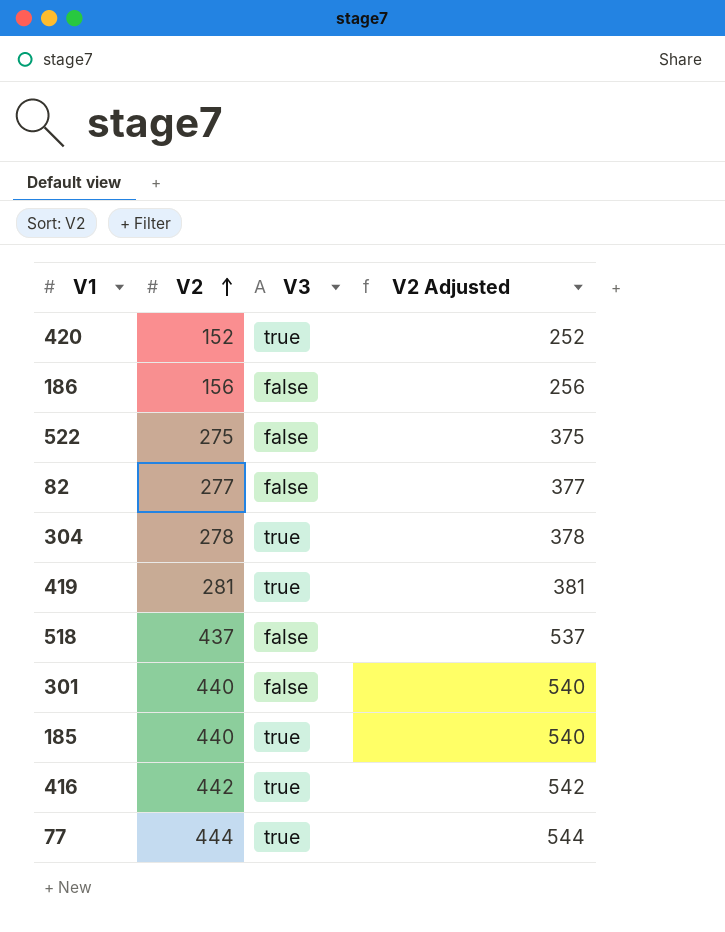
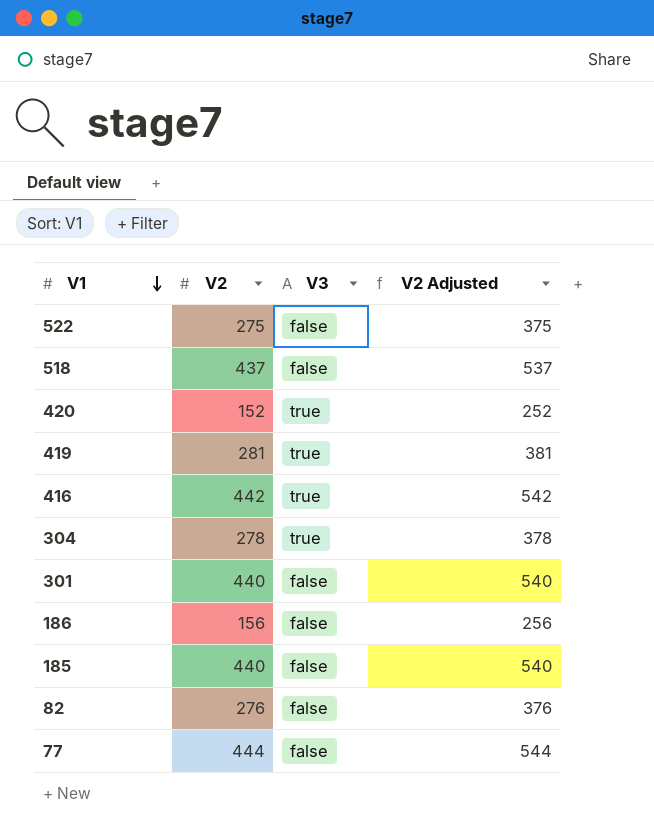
row order: V2 ascending -> V1 descending
185 | V3: true -> false
82 | V2: 277 -> 276
82 | V2 Adjusted: 377 -> 376
77 | V3: true -> false

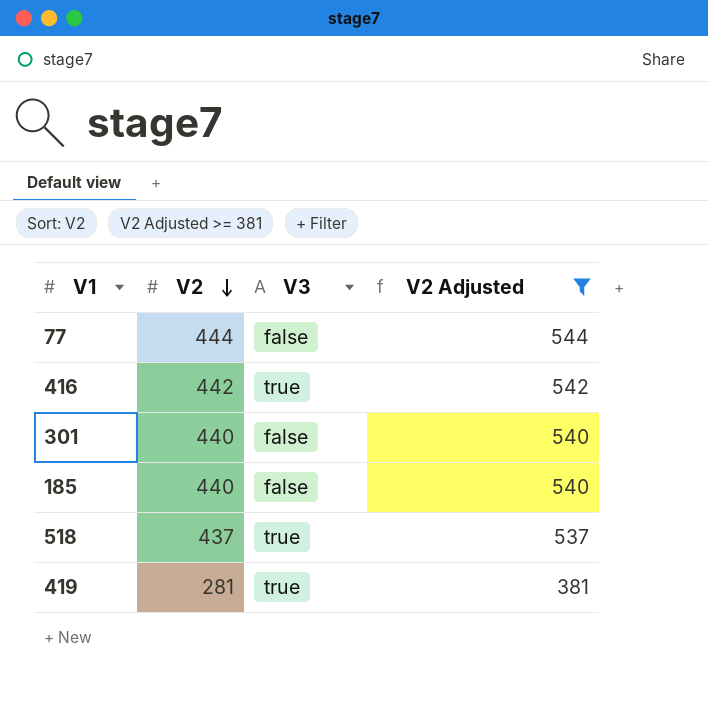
filter: none -> V2 Adjusted >= 381
row order: V1 descending -> V2 descending
518 | V3: false -> true

